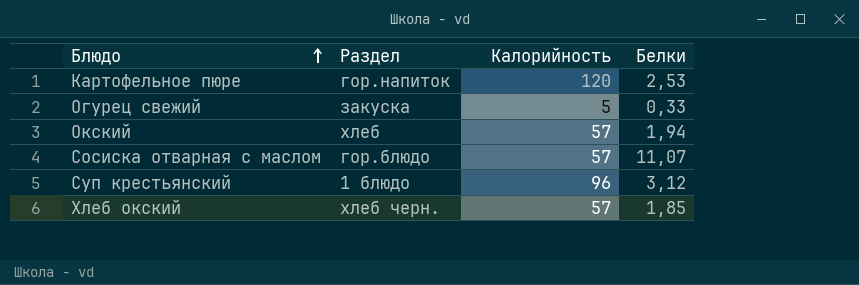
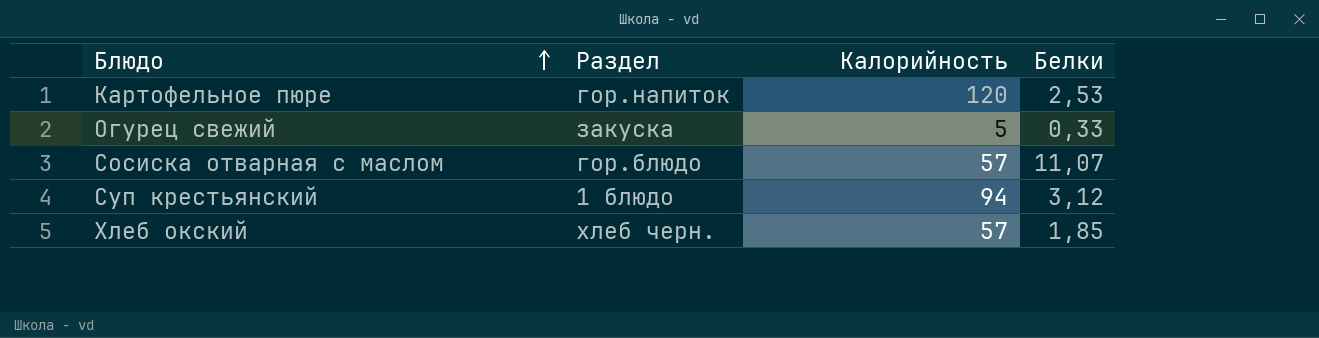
row Окский: хлеб | 57 | 1,94 -> none
Суп крестьянский | Калорийность: 96 -> 94

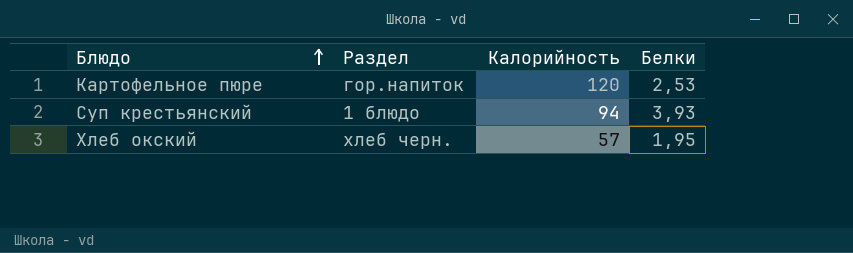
row Огурец свежий: закуска | 5 | 0,33 -> none
row Сосиска отварная с маслом: гор.блюдо | 57 | 11,07 -> none
Суп крестьянский | Белки: 3,12 -> 3,93
Хлеб окский | Белки: 1,85 -> 1,95

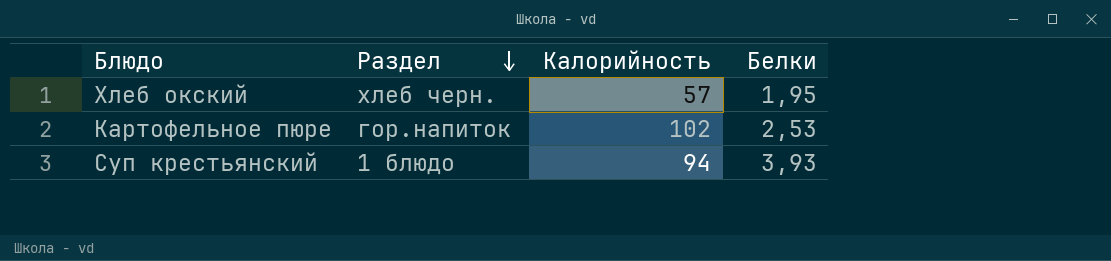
row order: Блюдо ascending -> Раздел descending
Картофельное пюре | Калорийность: 120 -> 102

